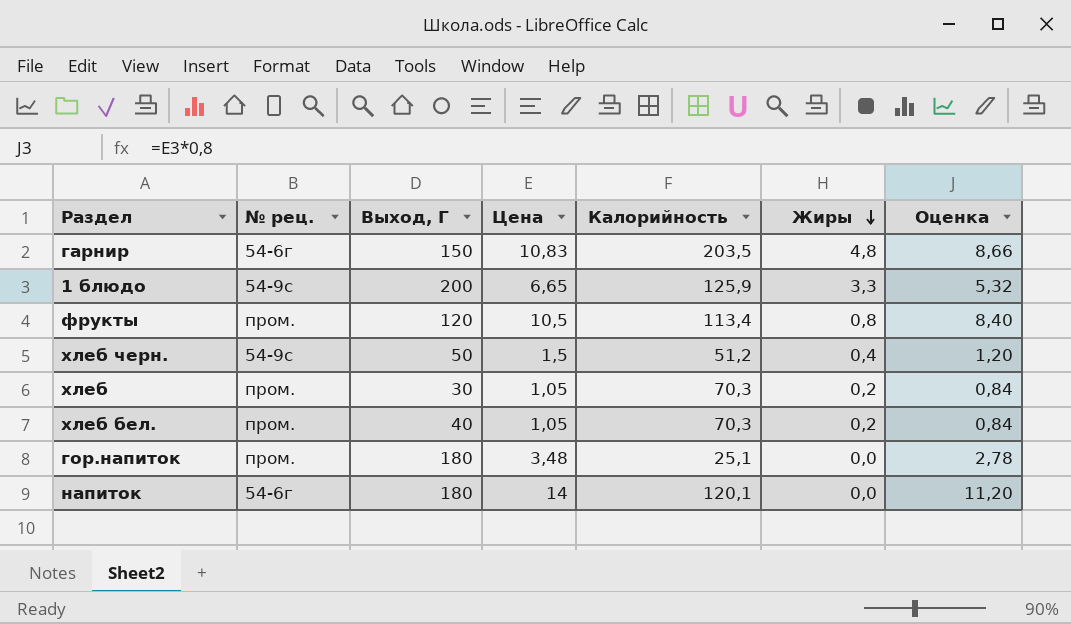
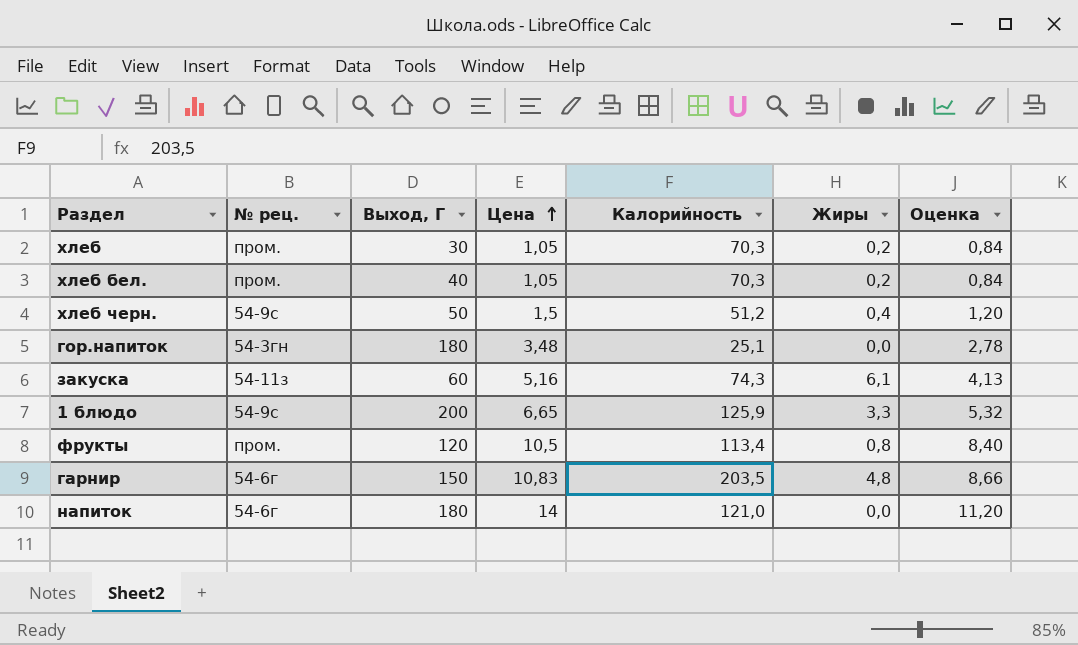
row order: Жиры descending -> Цена ascending
гор.напиток | № рец.: пром. -> 54-3гн
row закуска: none -> 54-11з | 60 | 5,16 | 74,3 | 6,1 | 4,13
напиток | Калорийность: 120,1 -> 121,0

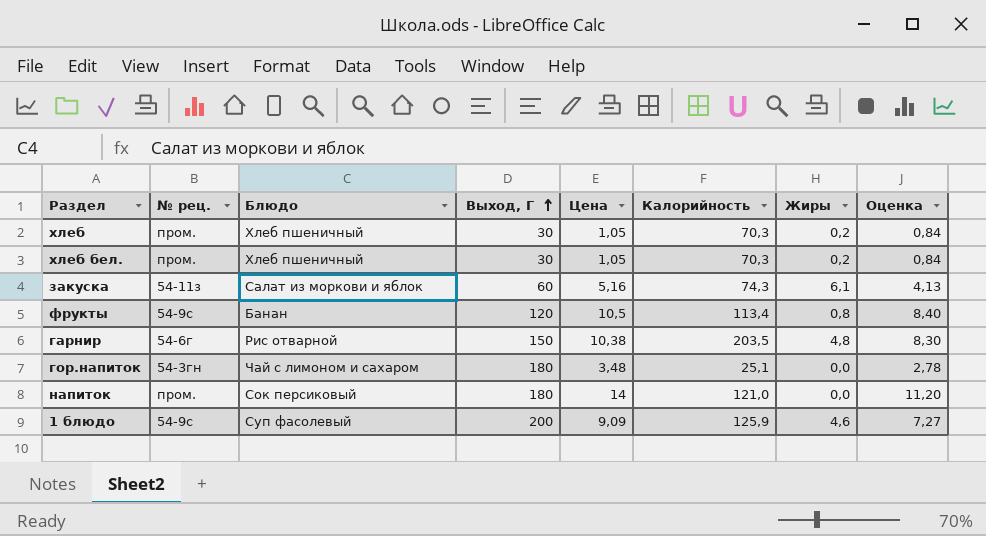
row order: Цена ascending -> Выход, Г ascending
column Блюдо | position: none -> 3
row хлеб черн.: 54-9с | 50 | 1,5 | 51,2 | 0,4 | 1,20 -> none
хлеб бел. | Выход, Г: 40 -> 30
фрукты | № рец.: пром. -> 54-9с
гарнир | Цена: 10,83 -> 10,38
гарнир | Оценка: 8,66 -> 8,30
напиток | № рец.: 54-6г -> пром.
1 блюдо | Цена: 6,65 -> 9,09
1 блюдо | Жиры: 3,3 -> 4,6
1 блюдо | Оценка: 5,32 -> 7,27

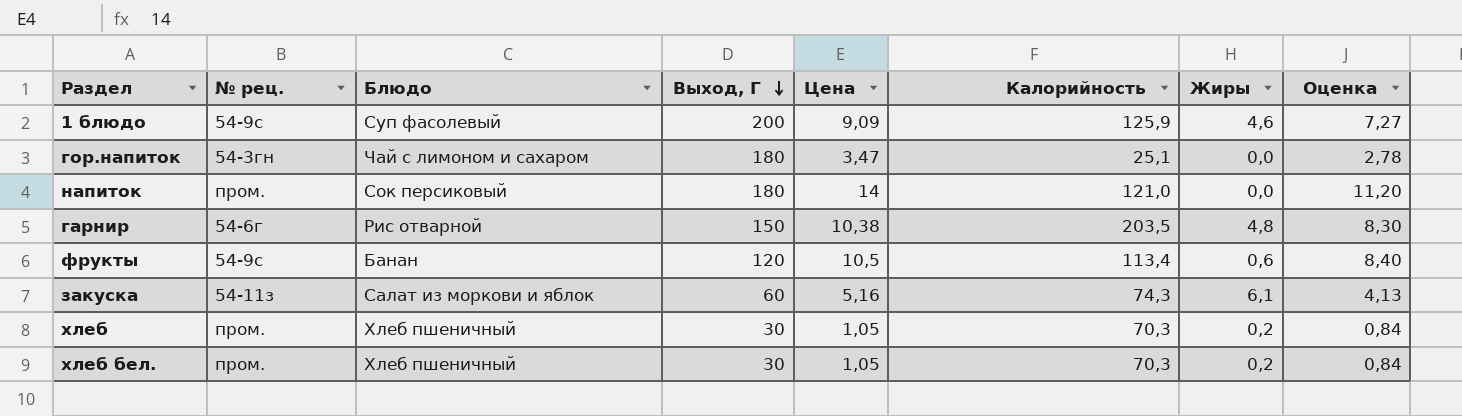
row order: Выход, Г ascending -> Выход, Г descending
гор.напиток | Цена: 3,48 -> 3,47
фрукты | Жиры: 0,8 -> 0,6

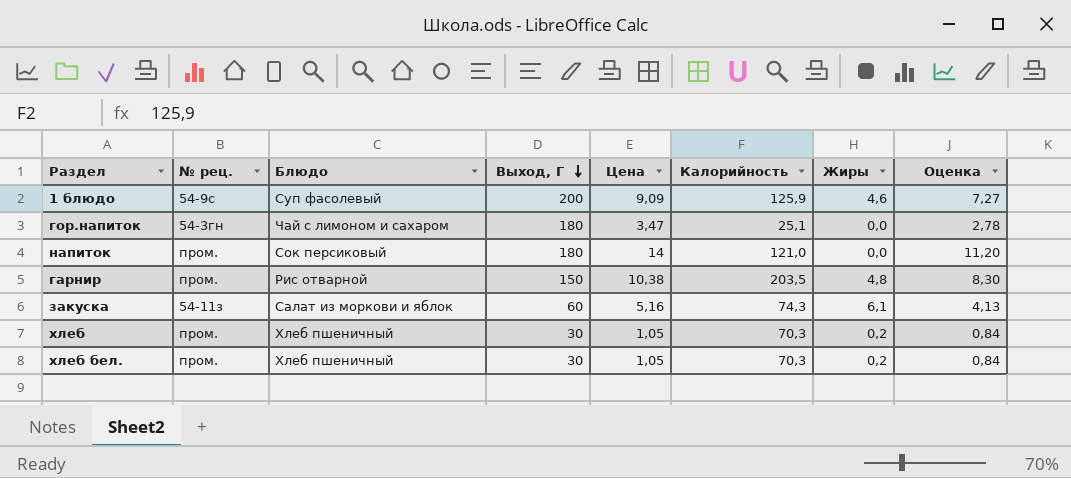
row фрукты: 54-9с | Банан | 120 | 10,5 | 113,4 | 0,6 | 8,40 -> none
гарнир | № рец.: 54-6г -> пром.

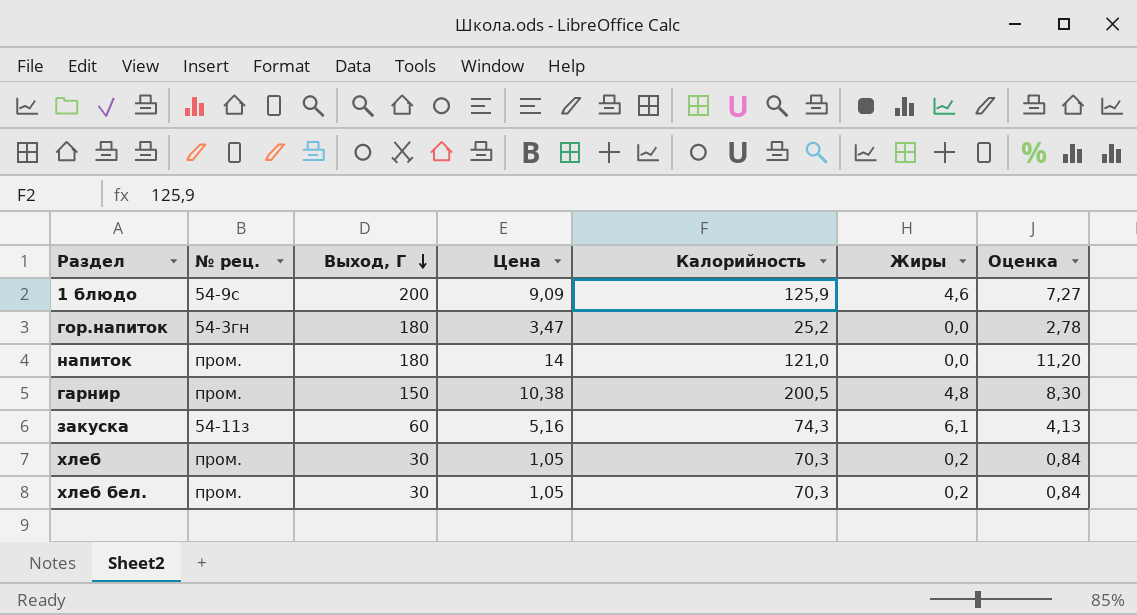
column Блюдо | position: 3 -> none
гор.напиток | Калорийность: 25,1 -> 25,2
гарнир | Калорийность: 203,5 -> 200,5

